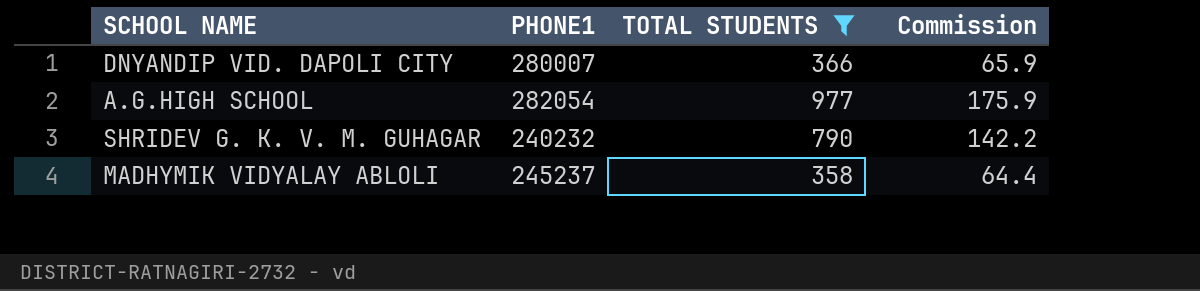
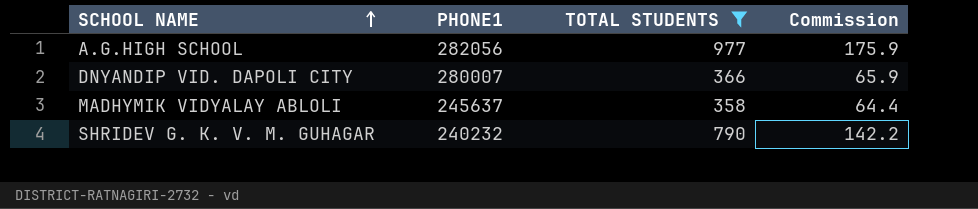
row order: none -> SCHOOL NAME ascending
A.G.HIGH SCHOOL | PHONE1: 282054 -> 282056
MADHYMIK VIDYALAY ABLOLI | PHONE1: 245237 -> 245637

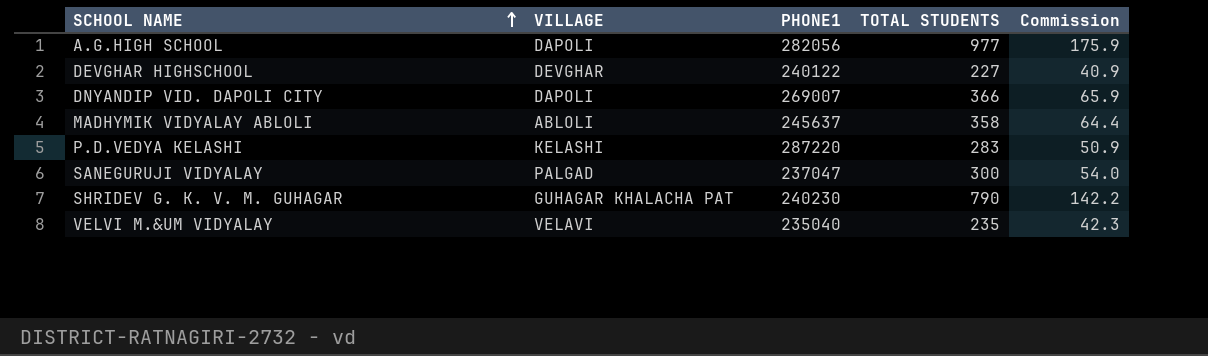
filter: TOTAL STUDENTS >= 358 -> none
column VILLAGE | position: none -> 2
DNYANDIP VID. DAPOLI CITY | PHONE1: 280007 -> 269007
SHRIDEV G. K. V. M. GUHAGAR | PHONE1: 240232 -> 240230

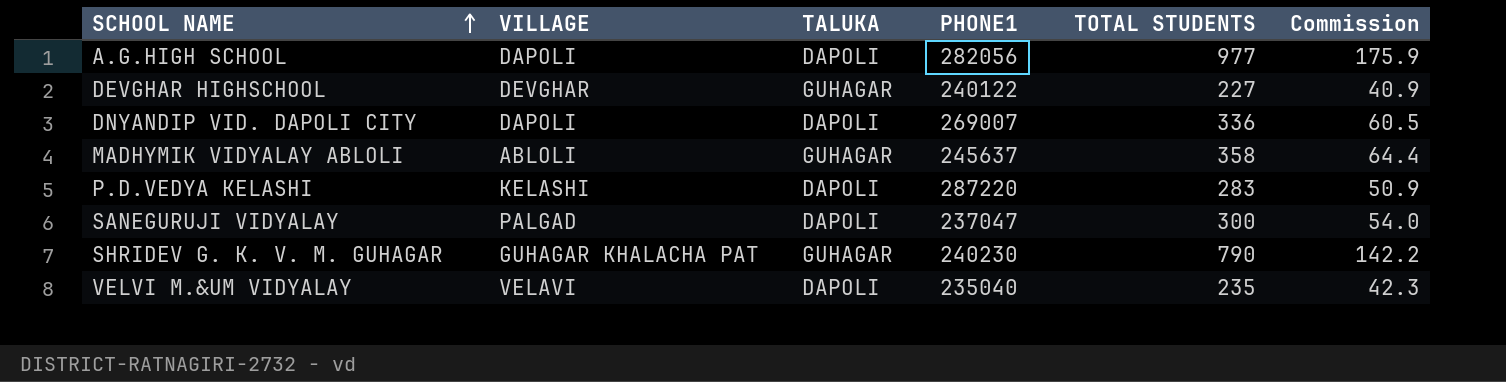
column TALUKA | position: none -> 3
DNYANDIP VID. DAPOLI CITY | TOTAL STUDENTS: 366 -> 336
DNYANDIP VID. DAPOLI CITY | Commission: 65.9 -> 60.5

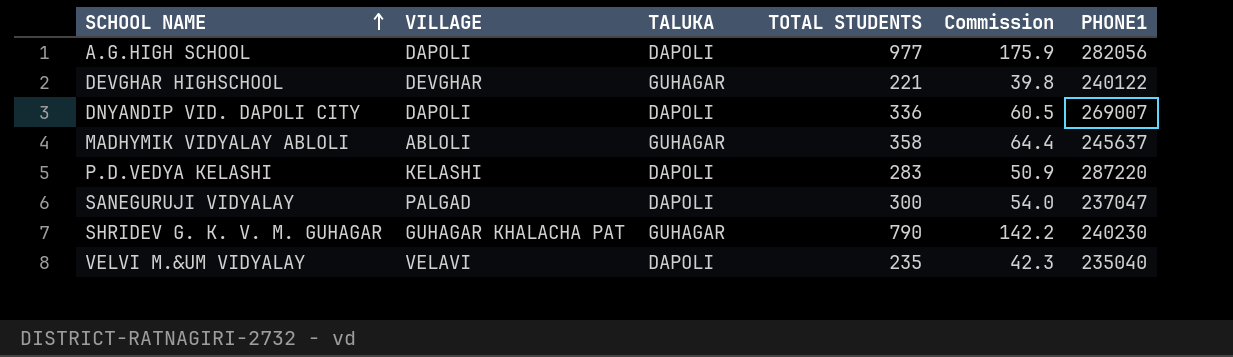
column PHONE1 | position: 4 -> 6
DEVGHAR HIGHSCHOOL | TOTAL STUDENTS: 227 -> 221
DEVGHAR HIGHSCHOOL | Commission: 40.9 -> 39.8

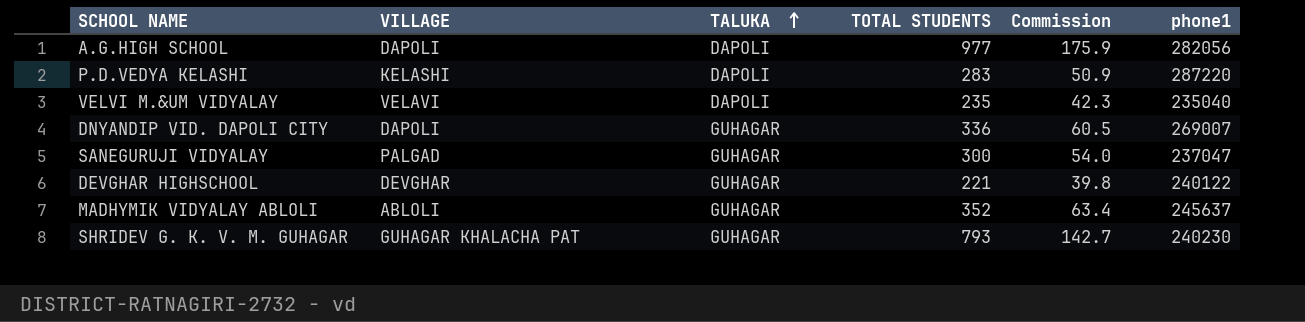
row order: SCHOOL NAME ascending -> TALUKA ascending
column name: PHONE1 -> phone1
DNYANDIP VID. DAPOLI CITY | TALUKA: DAPOLI -> GUHAGAR
SANEGURUJI VIDYALAY | TALUKA: DAPOLI -> GUHAGAR
MADHYMIK VIDYALAY ABLOLI | TOTAL STUDENTS: 358 -> 352
MADHYMIK VIDYALAY ABLOLI | Commission: 64.4 -> 63.4
SHRIDEV G. K. V. M. GUHAGAR | TOTAL STUDENTS: 790 -> 793
SHRIDEV G. K. V. M. GUHAGAR | Commission: 142.2 -> 142.7

